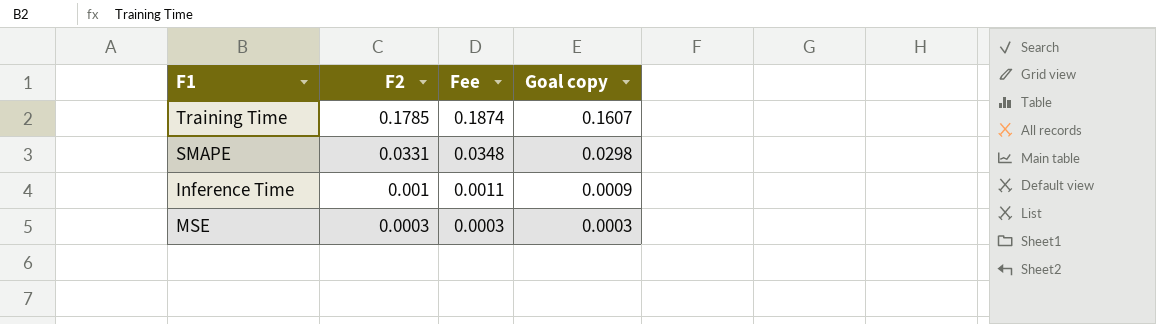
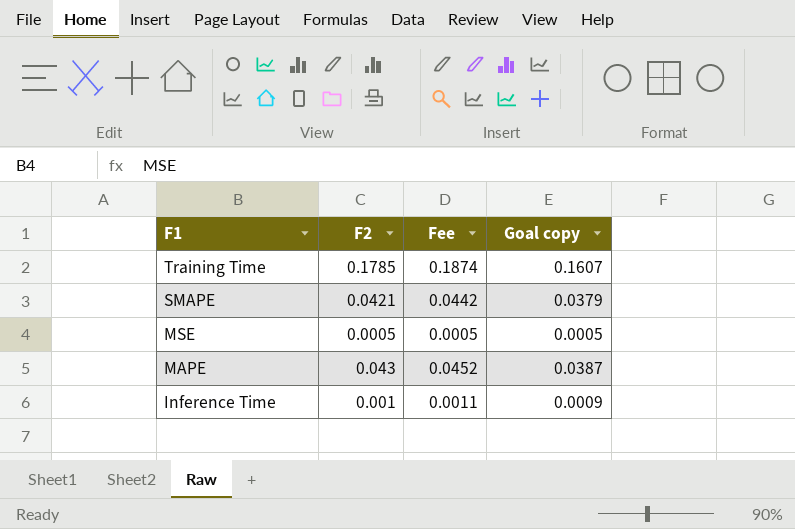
row order: F2 descending -> F1 descending
SMAPE | F2: 0.0331 -> 0.0421
SMAPE | Fee: 0.0348 -> 0.0442
SMAPE | Goal copy: 0.0298 -> 0.0379
MSE | F2: 0.0003 -> 0.0005
MSE | Fee: 0.0003 -> 0.0005
MSE | Goal copy: 0.0003 -> 0.0005
row MAPE: none -> 0.043 | 0.0452 | 0.0387

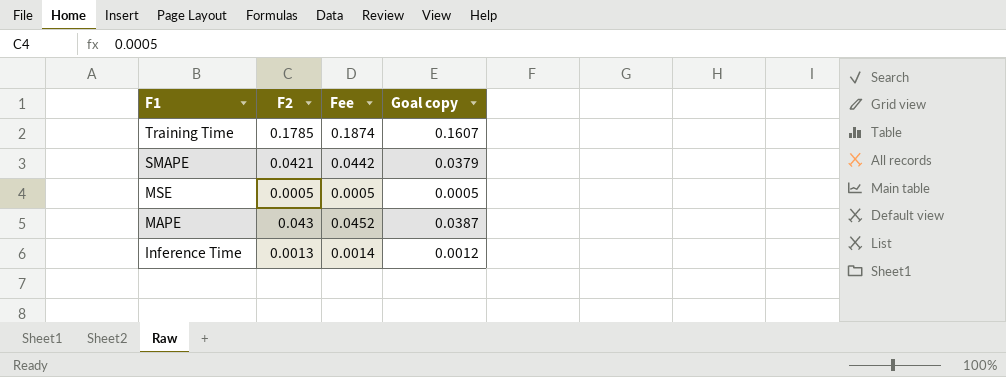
Inference Time | F2: 0.001 -> 0.0013
Inference Time | Fee: 0.0011 -> 0.0014
Inference Time | Goal copy: 0.0009 -> 0.0012

